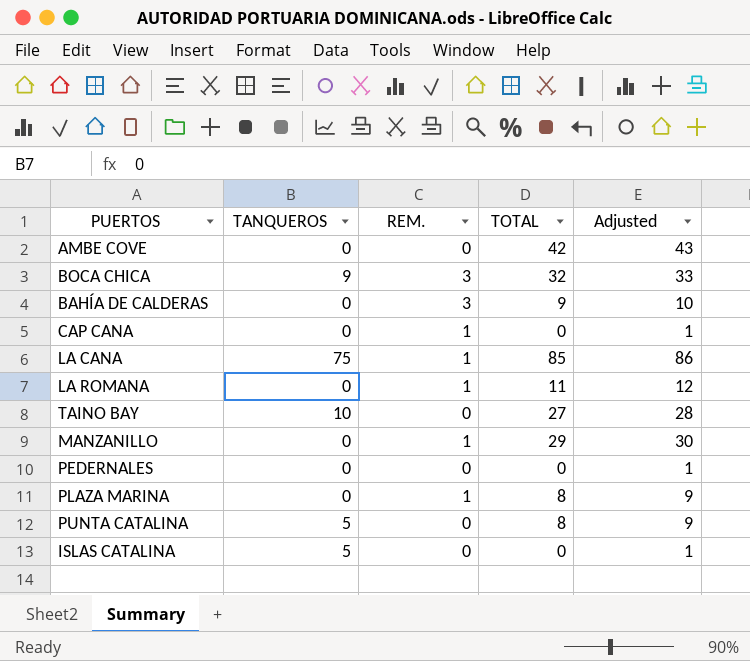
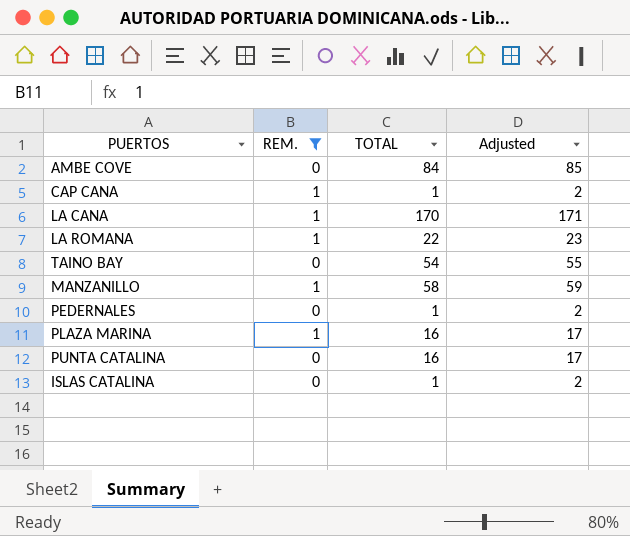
filter: none -> REM. != 3
column TANQUEROS | position: 2 -> none
AMBE COVE | TOTAL: 42 -> 84
AMBE COVE | Adjusted: 43 -> 85
CAP CANA | TOTAL: 0 -> 1
CAP CANA | Adjusted: 1 -> 2
LA CANA | TOTAL: 85 -> 170
LA CANA | Adjusted: 86 -> 171
LA ROMANA | TOTAL: 11 -> 22
LA ROMANA | Adjusted: 12 -> 23
TAINO BAY | TOTAL: 27 -> 54
TAINO BAY | Adjusted: 28 -> 55
MANZANILLO | TOTAL: 29 -> 58
MANZANILLO | Adjusted: 30 -> 59
PEDERNALES | TOTAL: 0 -> 1
PEDERNALES | Adjusted: 1 -> 2
PLAZA MARINA | TOTAL: 8 -> 16
PLAZA MARINA | Adjusted: 9 -> 17
PUNTA CATALINA | TOTAL: 8 -> 16
PUNTA CATALINA | Adjusted: 9 -> 17
ISLAS CATALINA | TOTAL: 0 -> 1
ISLAS CATALINA | Adjusted: 1 -> 2

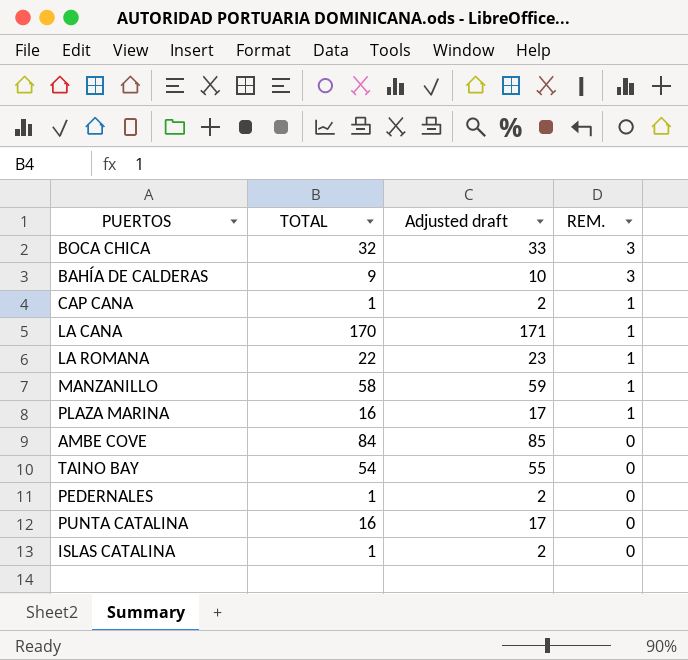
filter: REM. != 3 -> none
row order: none -> REM. descending
column name: Adjusted -> Adjusted draft
column REM. | position: 2 -> 4

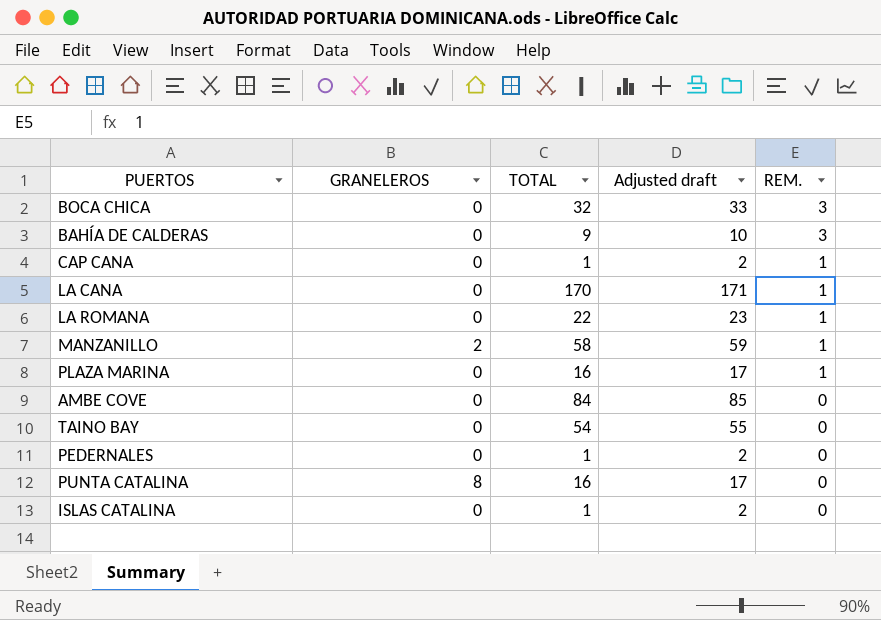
column GRANELEROS | position: none -> 2

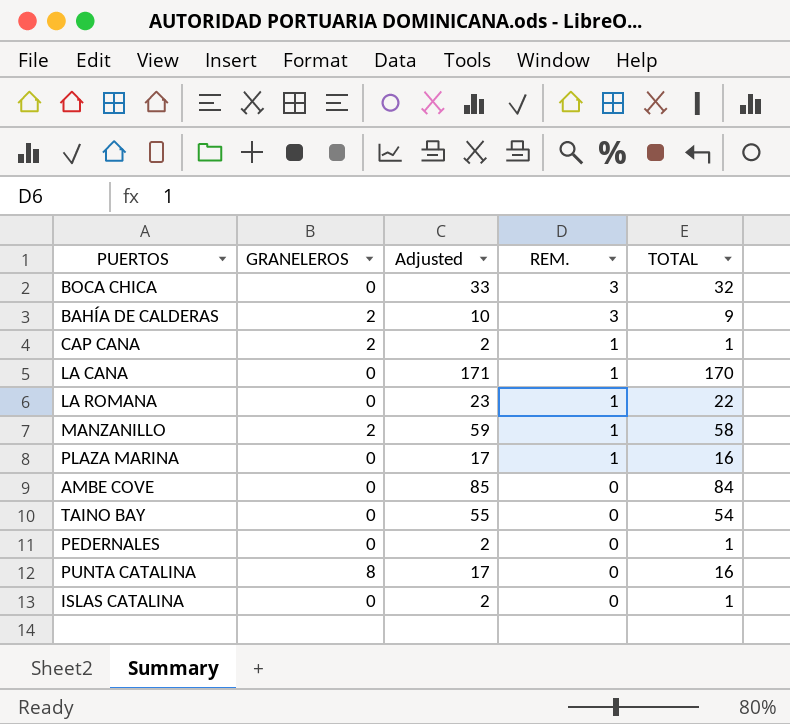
column name: Adjusted draft -> Adjusted
column TOTAL | position: 3 -> 5
BAHÍA DE CALDERAS | GRANELEROS: 0 -> 2
CAP CANA | GRANELEROS: 0 -> 2

